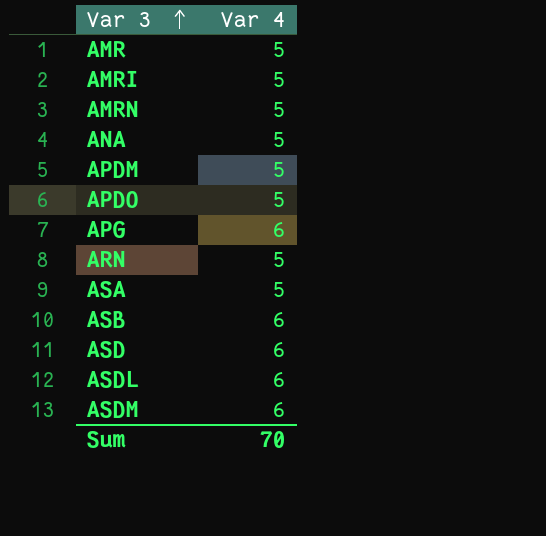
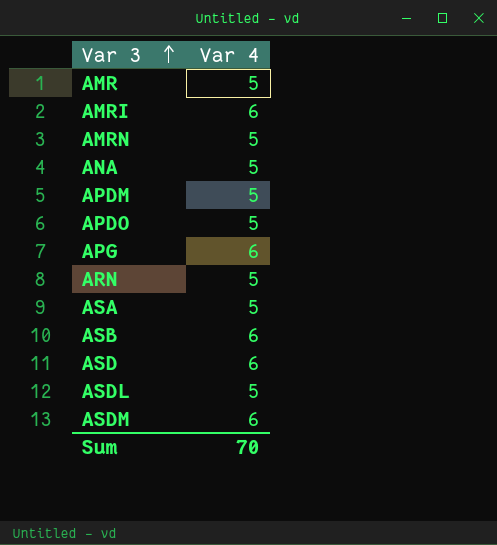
AMRI | Var 4: 5 -> 6
ASDL | Var 4: 6 -> 5

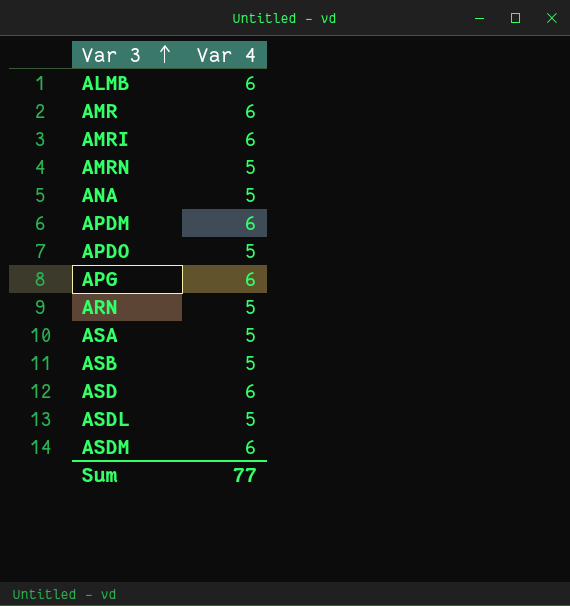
row ALMB: none -> 6
AMR | Var 4: 5 -> 6
APDM | Var 4: 5 -> 6
ASB | Var 4: 6 -> 5
Sum | Var 4: 70 -> 77

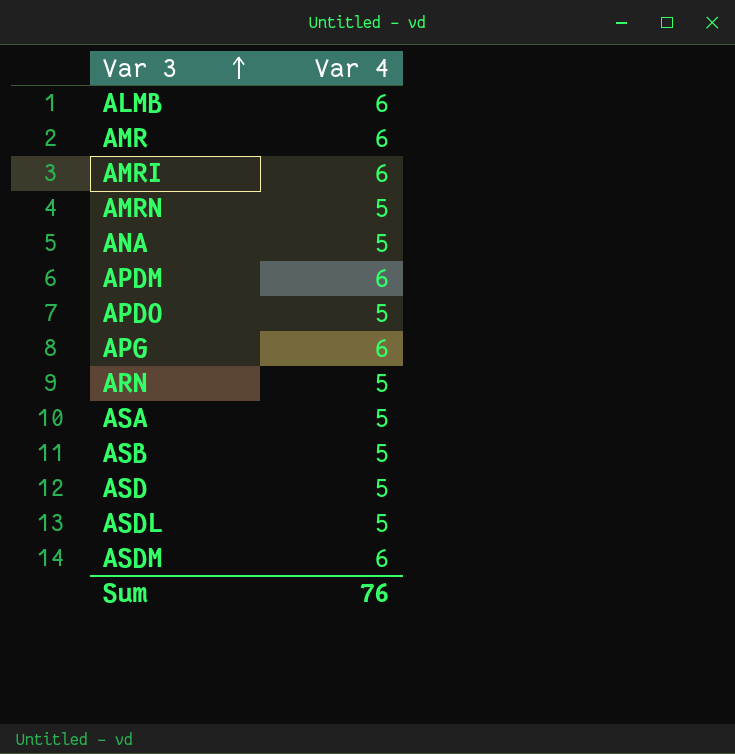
ASD | Var 4: 6 -> 5
Sum | Var 4: 77 -> 76

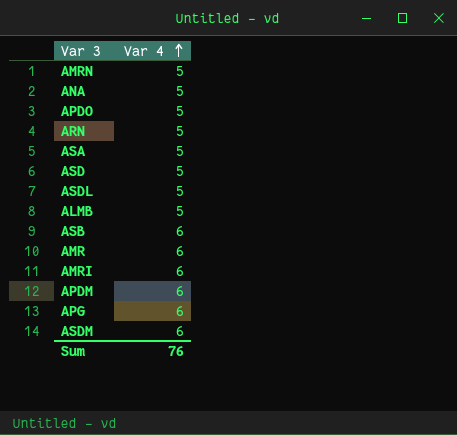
row order: Var 3 ascending -> Var 4 ascending
ALMB | Var 4: 6 -> 5
ASB | Var 4: 5 -> 6

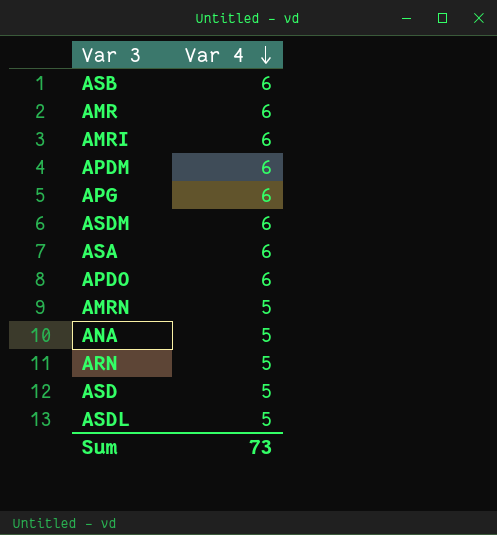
row order: Var 4 ascending -> Var 4 descending
row ALMB: 5 -> none
ASA | Var 4: 5 -> 6
APDO | Var 4: 5 -> 6
Sum | Var 4: 76 -> 73

